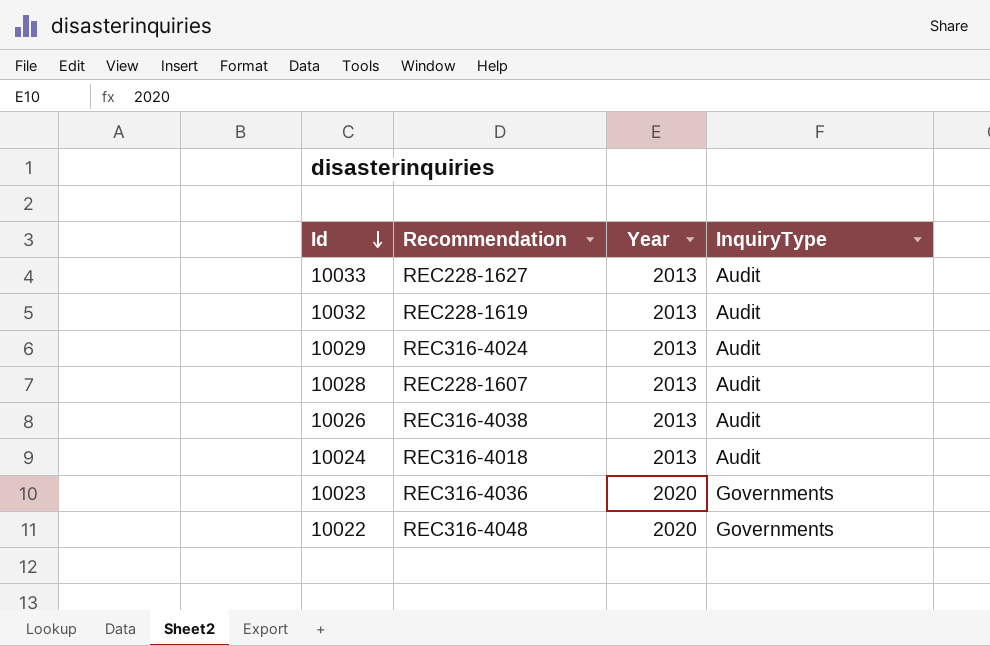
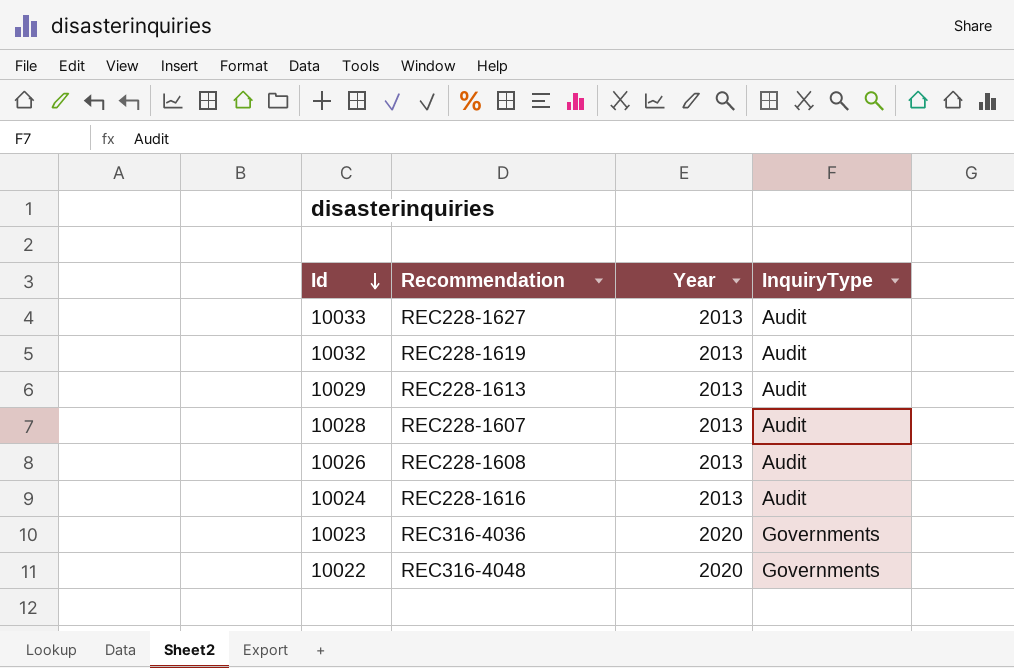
10029 | Recommendation: REC316-4024 -> REC228-1613
10026 | Recommendation: REC316-4038 -> REC228-1608
10024 | Recommendation: REC316-4018 -> REC228-1616

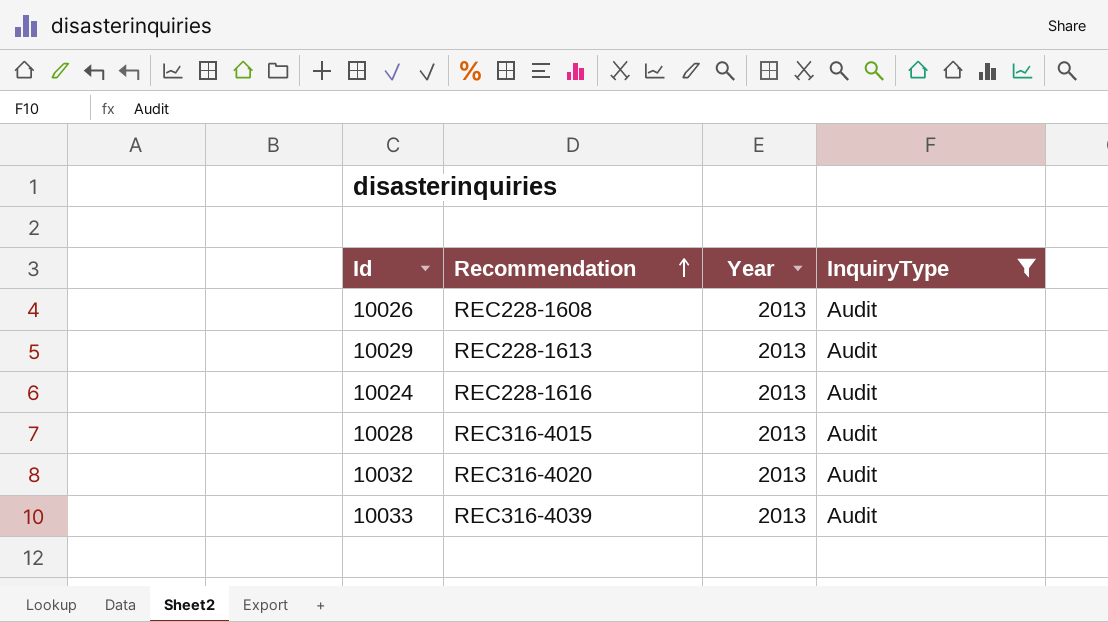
filter: none -> InquiryType = Audit
row order: Id descending -> Recommendation ascending
10028 | Recommendation: REC228-1607 -> REC316-4015
10032 | Recommendation: REC228-1619 -> REC316-4020
10033 | Recommendation: REC228-1627 -> REC316-4039

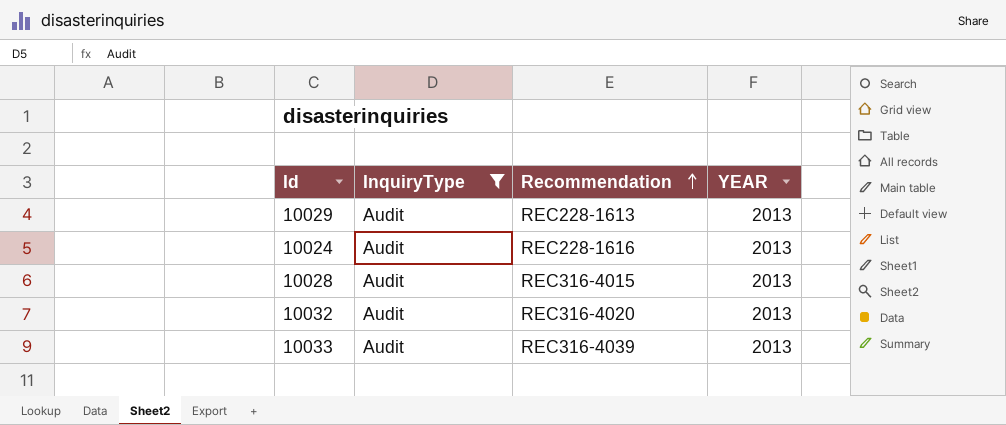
column InquiryType | position: 4 -> 2
column name: Year -> YEAR
row 10026: REC228-1608 | 2013 | Audit -> none

